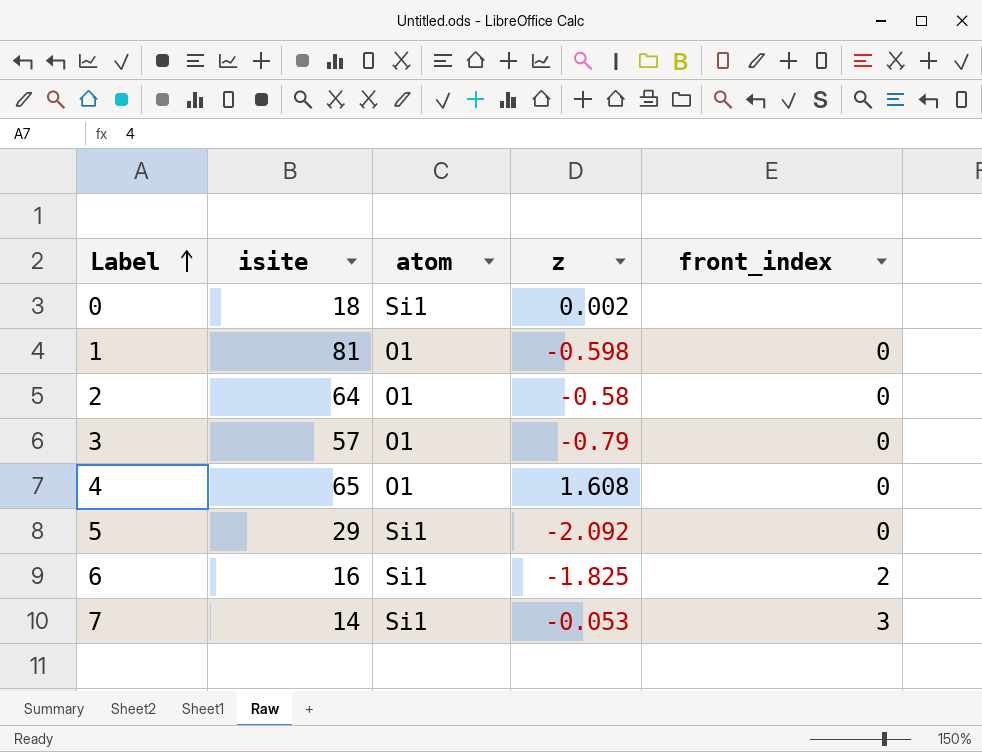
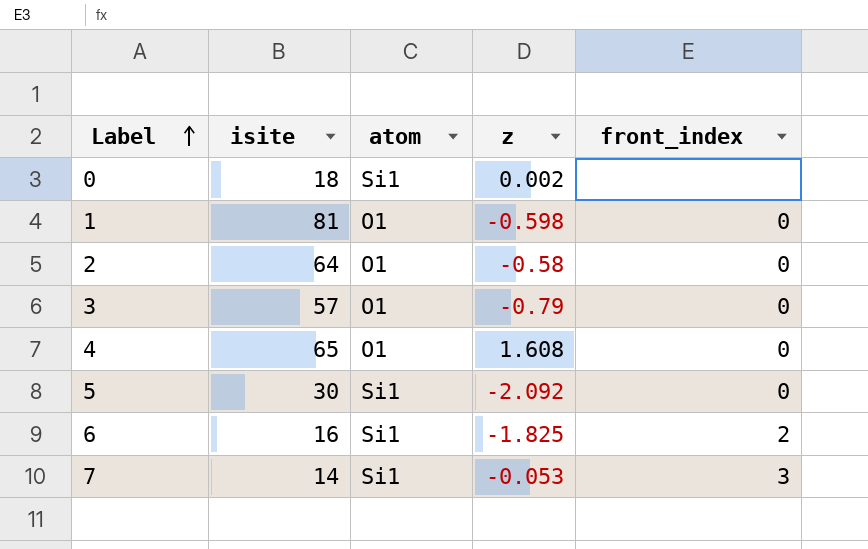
5 | isite: 29 -> 30

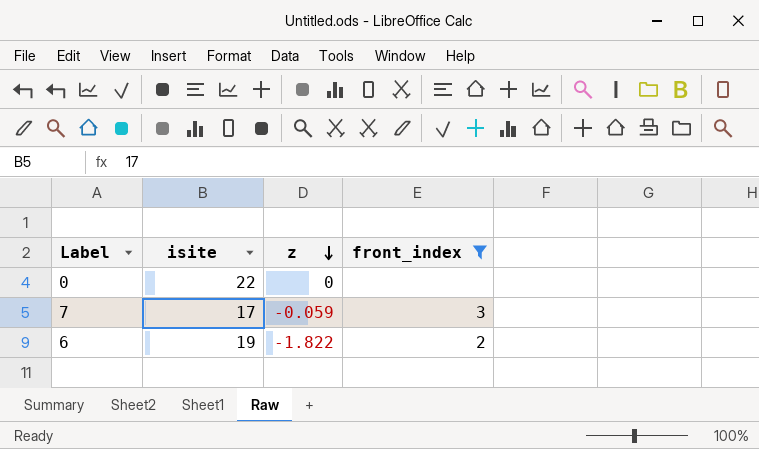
filter: none -> front_index != 0
row order: Label ascending -> z descending
column atom | position: 3 -> none
0 | isite: 18 -> 22
0 | z: 0.002 -> 0
7 | isite: 14 -> 17
7 | z: -0.053 -> -0.059
6 | isite: 16 -> 19
6 | z: -1.825 -> -1.822

